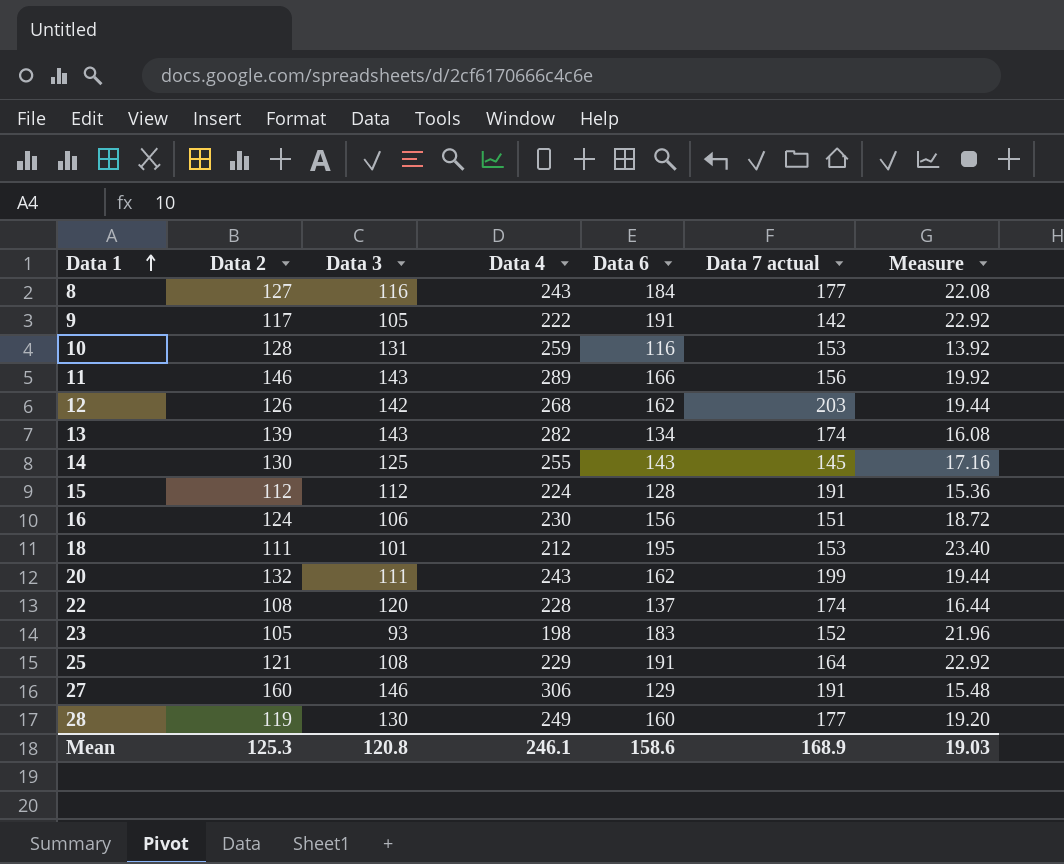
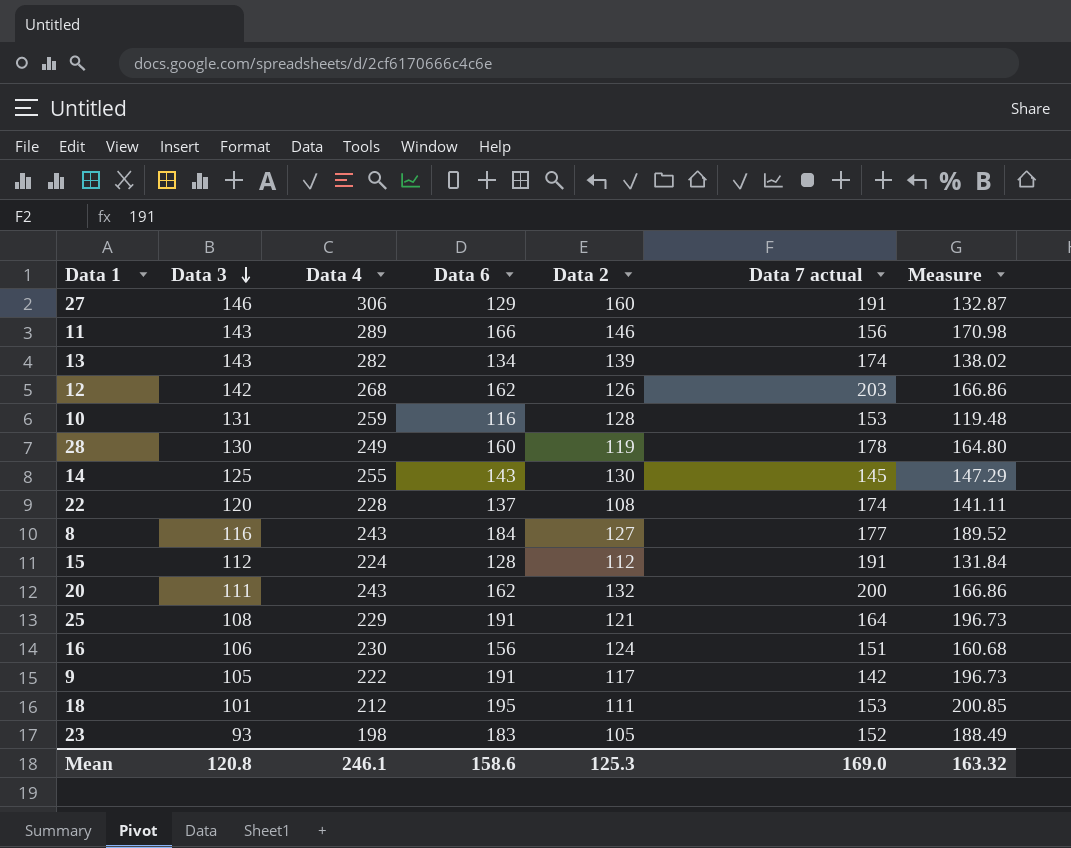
row order: Data 1 ascending -> Data 3 descending
column Data 2 | position: 2 -> 5
column Measure | formula: [Data 6] * 0.12 -> [Data 6] * 1.03
28 | Data 7 actual: 177 -> 178
20 | Data 7 actual: 199 -> 200
Mean | Data 7 actual: 168.9 -> 169.0
Mean | Measure: 19.03 -> 163.32

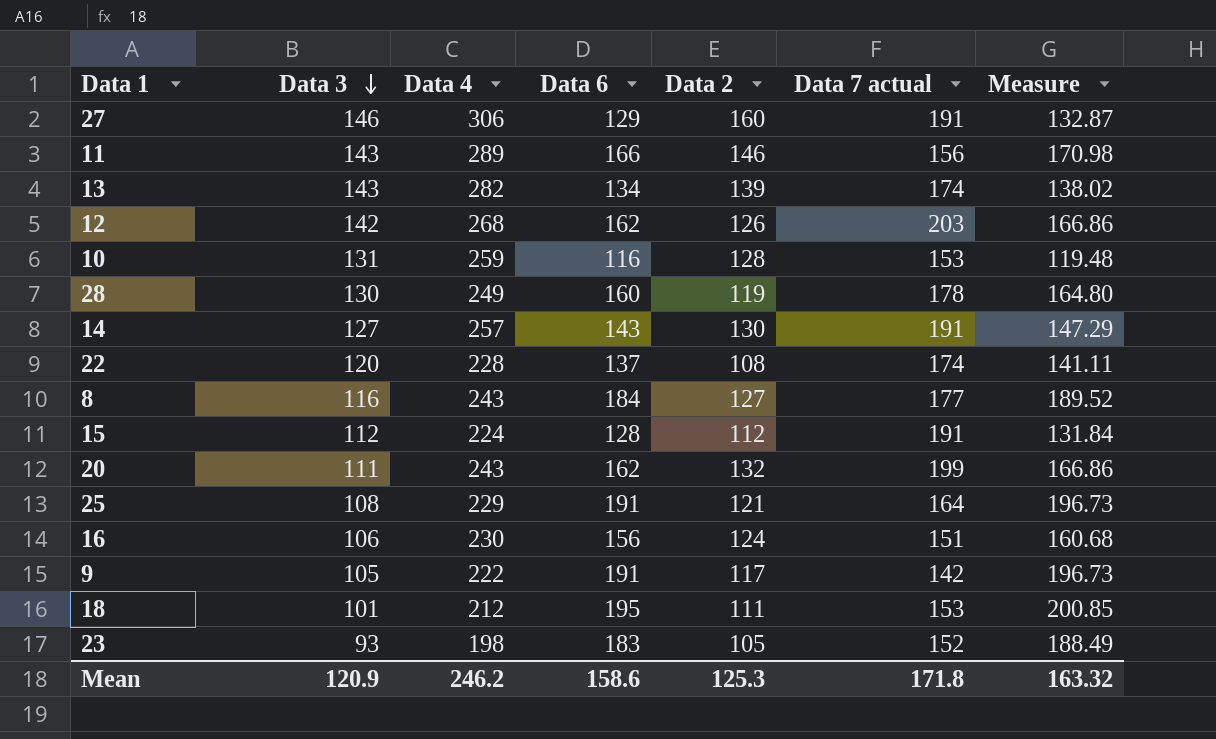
14 | Data 3: 125 -> 127
14 | Data 4: 255 -> 257
14 | Data 7 actual: 145 -> 191
20 | Data 7 actual: 200 -> 199
Mean | Data 3: 120.8 -> 120.9
Mean | Data 4: 246.1 -> 246.2
Mean | Data 7 actual: 169.0 -> 171.8

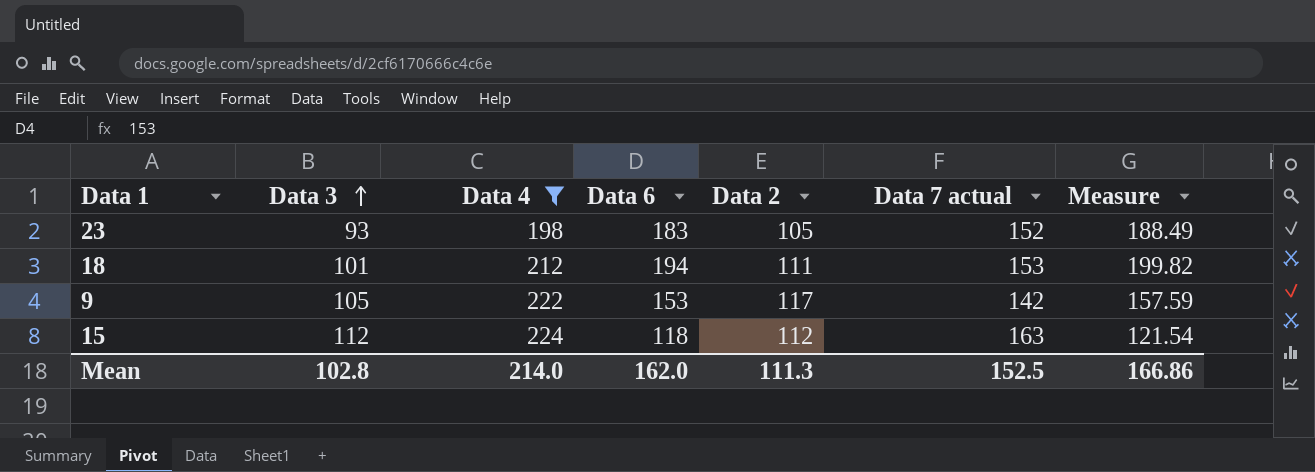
filter: none -> Data 4 <= 224
row order: Data 3 descending -> Data 3 ascending
18 | Data 6: 195 -> 194
18 | Measure: 200.85 -> 199.82
9 | Data 6: 191 -> 153
9 | Measure: 196.73 -> 157.59
15 | Data 6: 128 -> 118
15 | Data 7 actual: 191 -> 163
15 | Measure: 131.84 -> 121.54
Mean | Data 3: 120.9 -> 102.8
Mean | Data 4: 246.2 -> 214.0
Mean | Data 6: 158.6 -> 162.0
Mean | Data 2: 125.3 -> 111.3
Mean | Data 7 actual: 171.8 -> 152.5
Mean | Measure: 163.32 -> 166.86

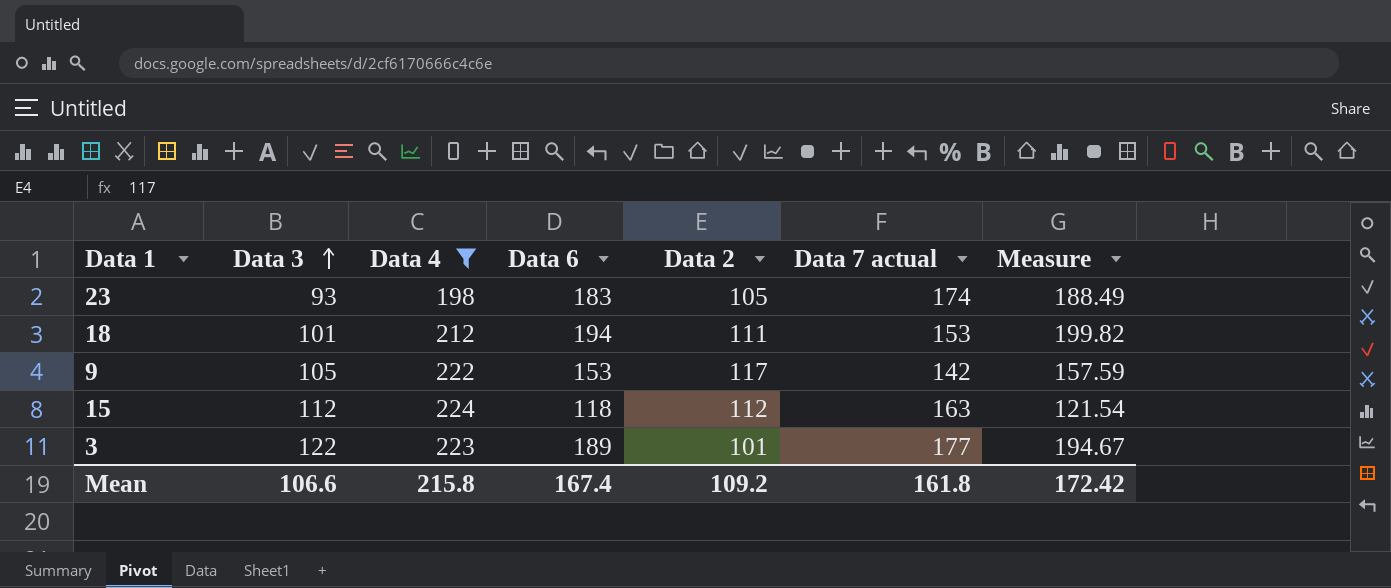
23 | Data 7 actual: 152 -> 174
row 3: none -> 122 | 223 | 189 | 101 | 177 | 194.67
Mean | Data 3: 102.8 -> 106.6
Mean | Data 4: 214.0 -> 215.8
Mean | Data 6: 162.0 -> 167.4
Mean | Data 2: 111.3 -> 109.2
Mean | Data 7 actual: 152.5 -> 161.8
Mean | Measure: 166.86 -> 172.42

